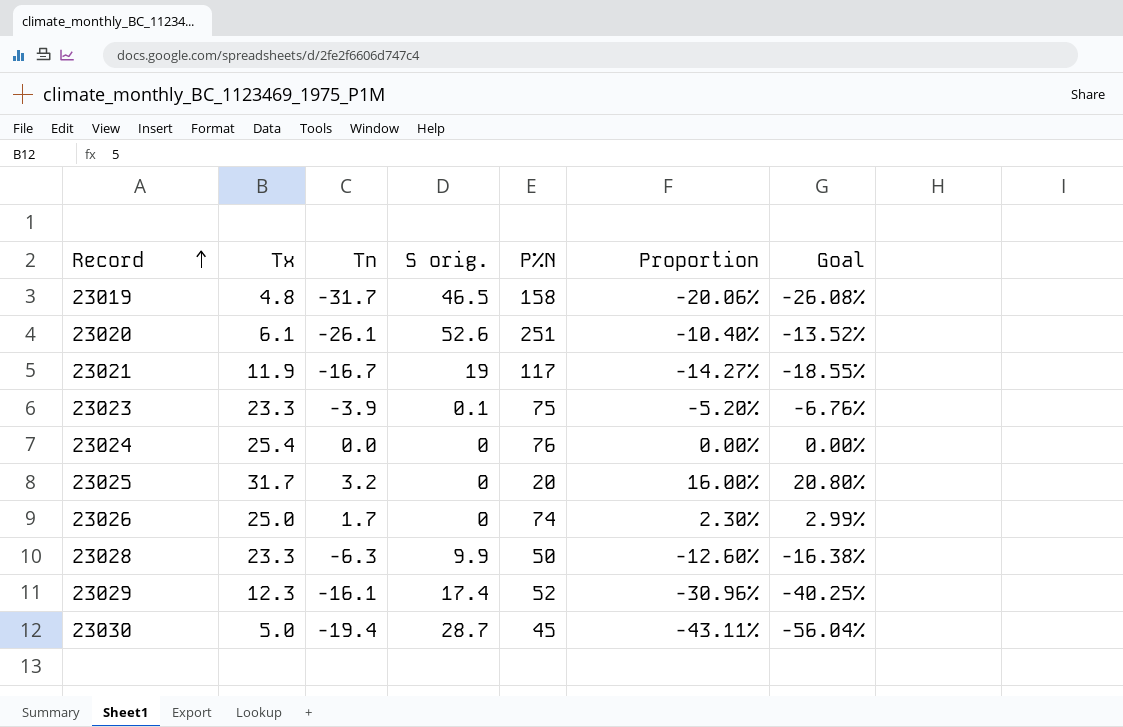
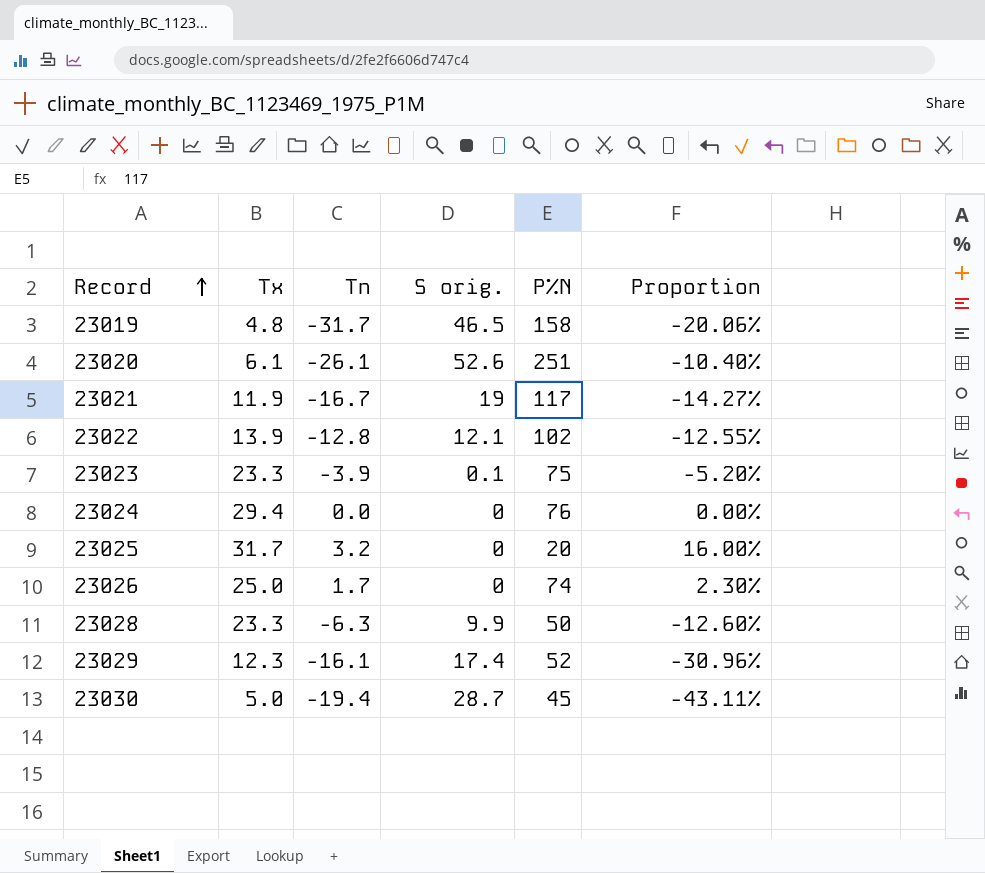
column Goal | formula: [Proportion] * 1.3 -> none
row 23022: none -> 13.9 | -12.8 | 12.1 | 102 | -12.55%
23024 | Tx: 25.4 -> 29.4

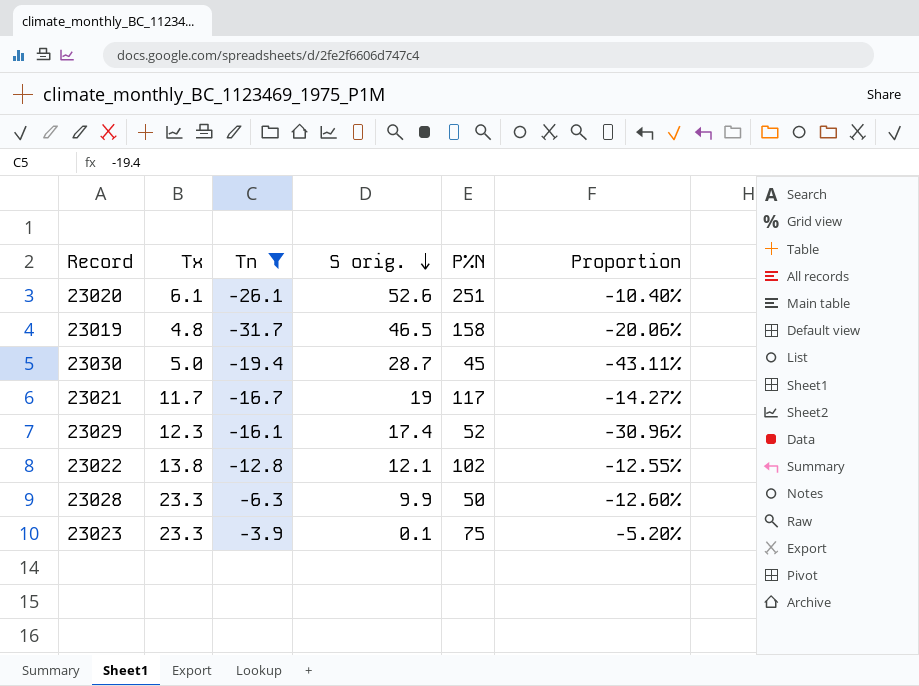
filter: none -> Tn <= -3.9
row order: Record ascending -> S orig. descending
23021 | Tx: 11.9 -> 11.7
23022 | Tx: 13.9 -> 13.8

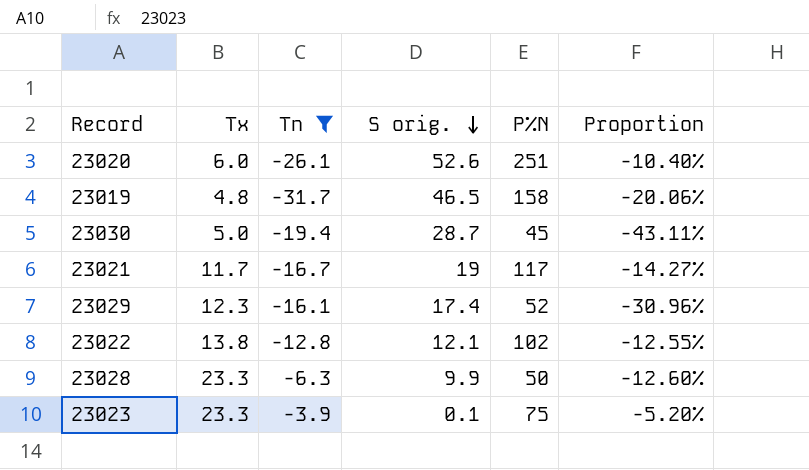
23020 | Tx: 6.1 -> 6.0

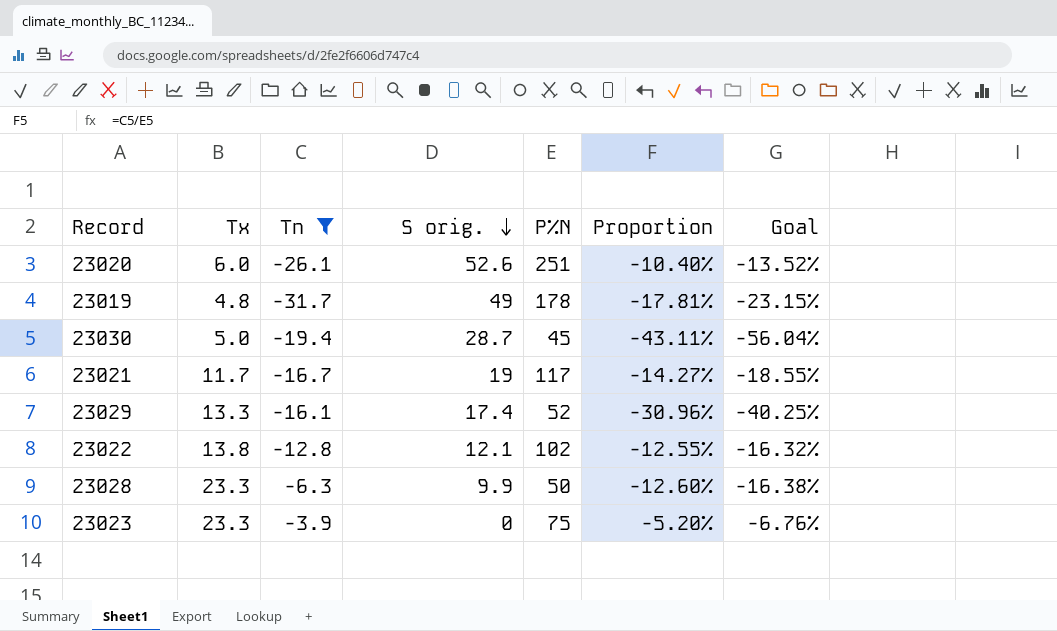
column Goal | formula: none -> [Proportion] * 1.3
23019 | S orig.: 46.5 -> 49
23019 | P%N: 158 -> 178
23019 | Proportion: -20.06% -> -17.81%
23029 | Tx: 12.3 -> 13.3
23023 | S orig.: 0.1 -> 0

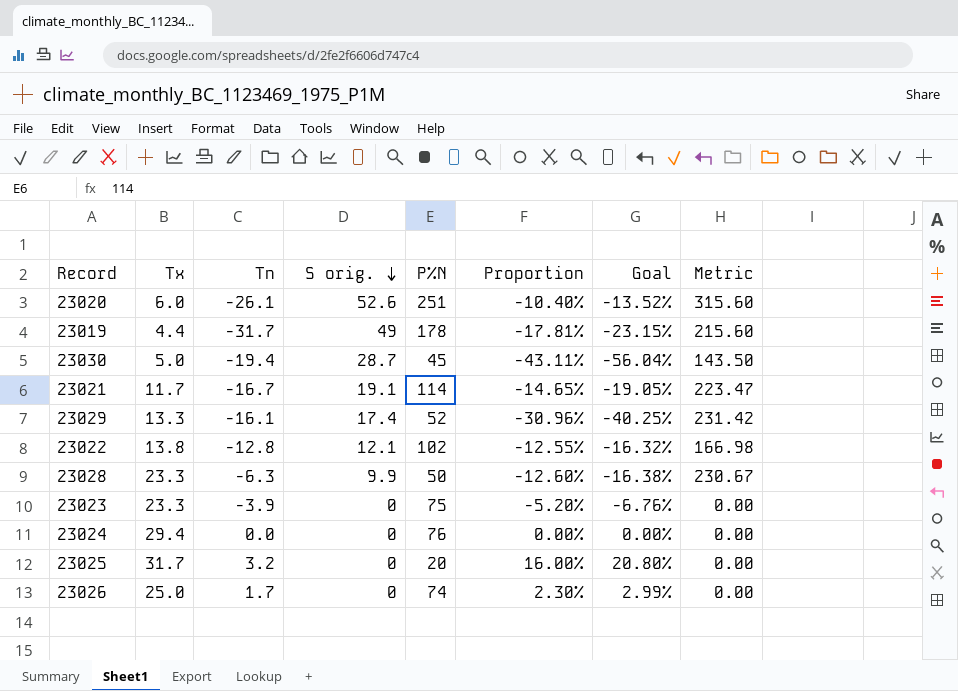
filter: Tn <= -3.9 -> none
column Metric | formula: none -> [Tx] * [S orig.]
23019 | Tx: 4.8 -> 4.4
23021 | S orig.: 19 -> 19.1
23021 | P%N: 117 -> 114
23021 | Proportion: -14.27% -> -14.65%
23021 | Goal: -18.55% -> -19.05%

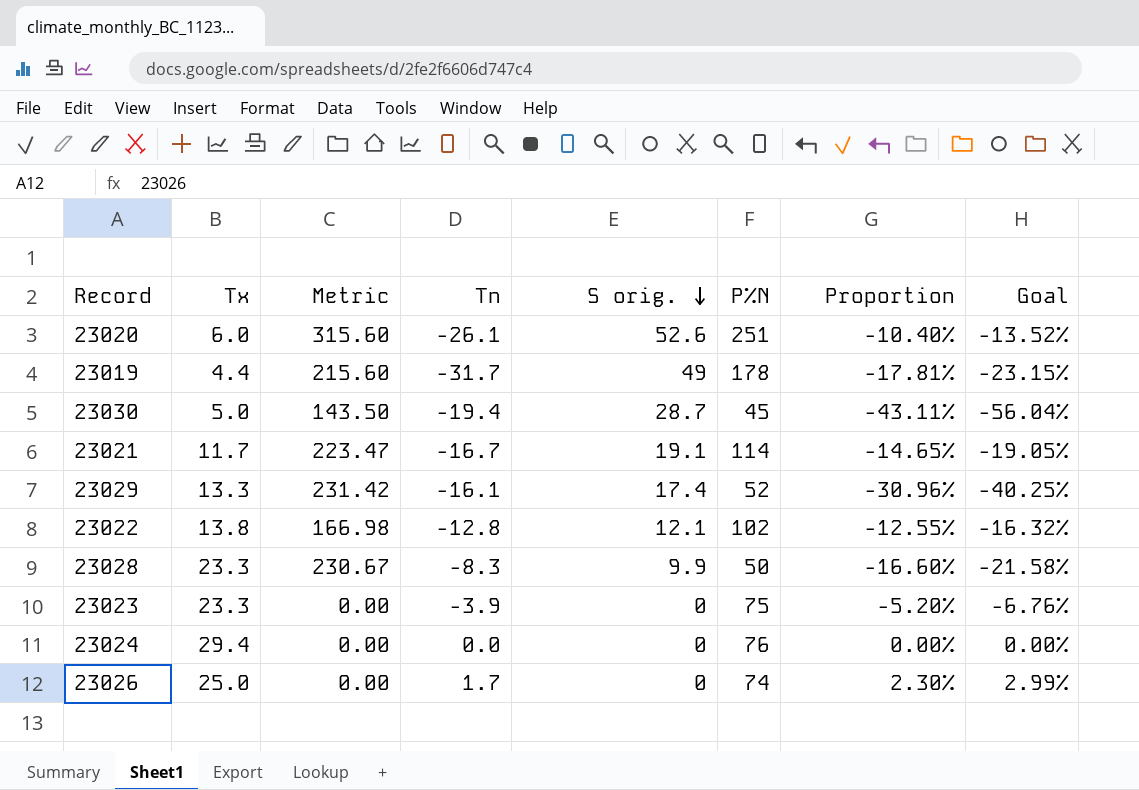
column Metric | position: 8 -> 3
row 23025: 31.7 | 3.2 | 0 | 20 | 16.00% | 20.80% | 0.00 -> none
23028 | Tn: -6.3 -> -8.3
23028 | Proportion: -12.60% -> -16.60%
23028 | Goal: -16.38% -> -21.58%

